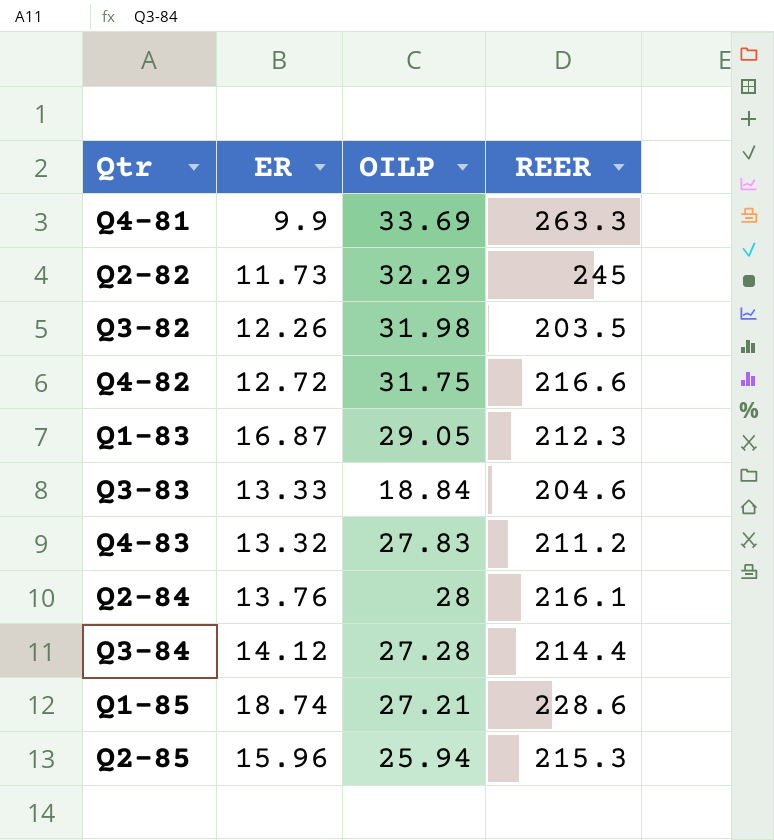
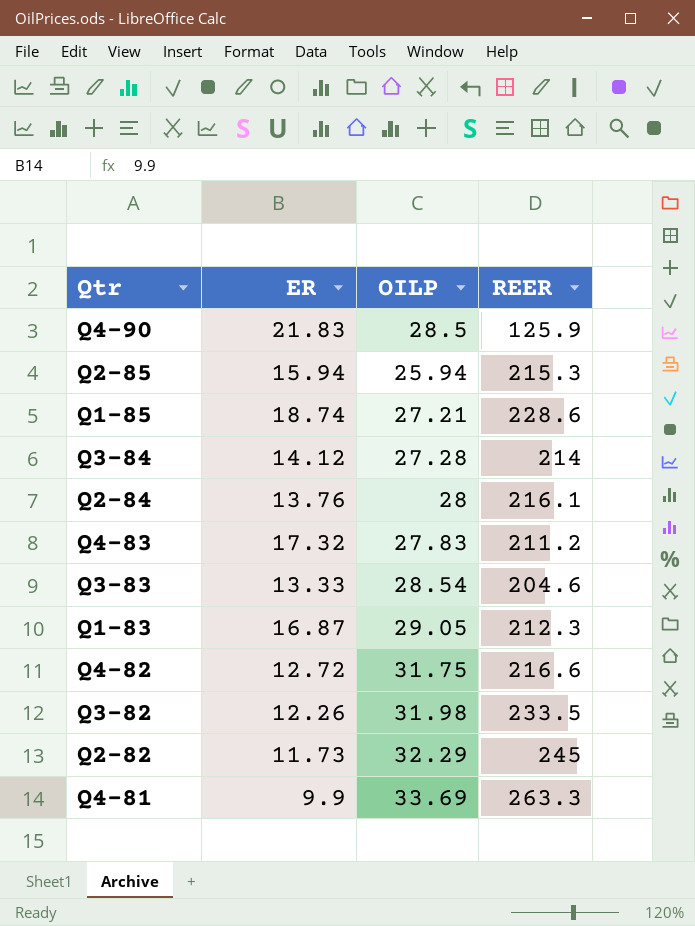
row order: Qtr ascending -> Qtr descending
row Q4-90: none -> 21.83 | 28.5 | 125.9
Q2-85 | ER: 15.96 -> 15.94
Q3-84 | REER: 214.4 -> 214
Q4-83 | ER: 13.32 -> 17.32
Q3-83 | OILP: 18.84 -> 28.54
Q3-82 | REER: 203.5 -> 233.5

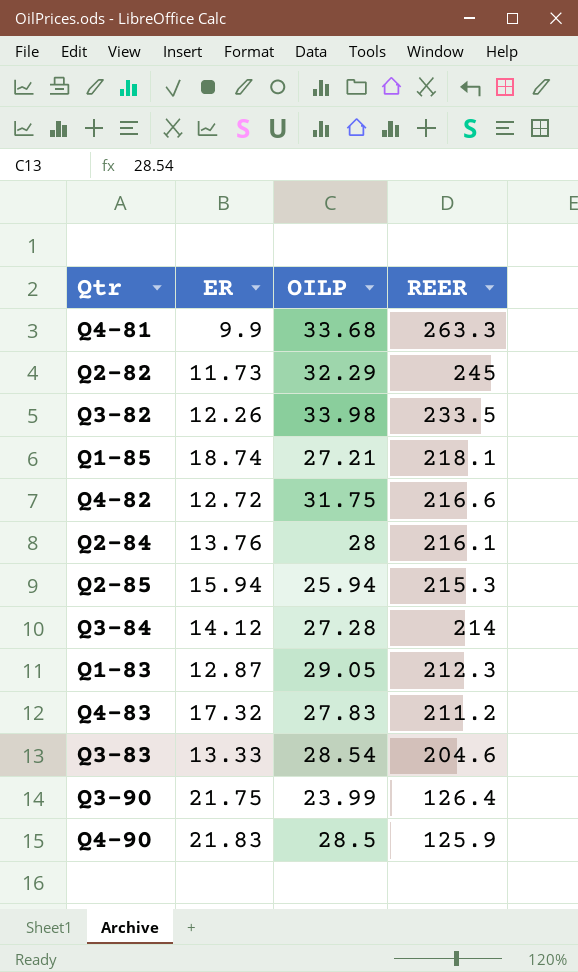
row order: Qtr descending -> REER descending
Q4-81 | OILP: 33.69 -> 33.68
Q3-82 | OILP: 31.98 -> 33.98
Q1-85 | REER: 228.6 -> 218.1
Q1-83 | ER: 16.87 -> 12.87
row Q3-90: none -> 21.75 | 23.99 | 126.4

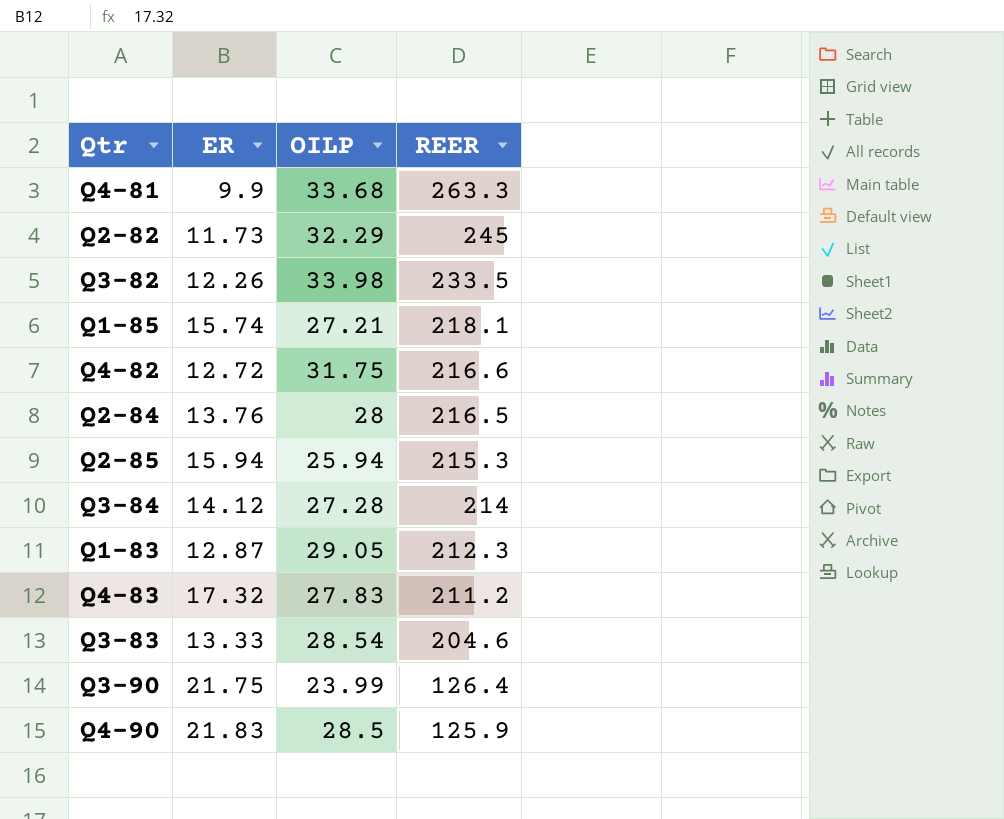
Q1-85 | ER: 18.74 -> 15.74
Q2-84 | REER: 216.1 -> 216.5

